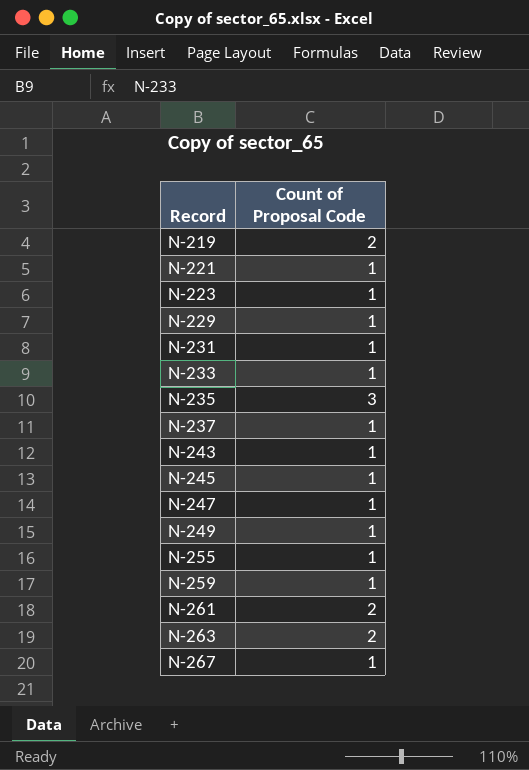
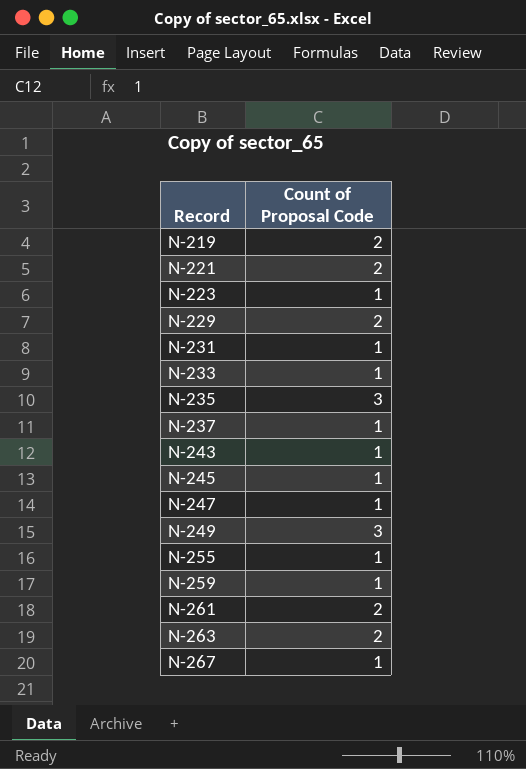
N-221 | Count of Proposal Code: 1 -> 2
N-229 | Count of Proposal Code: 1 -> 2
N-249 | Count of Proposal Code: 1 -> 3

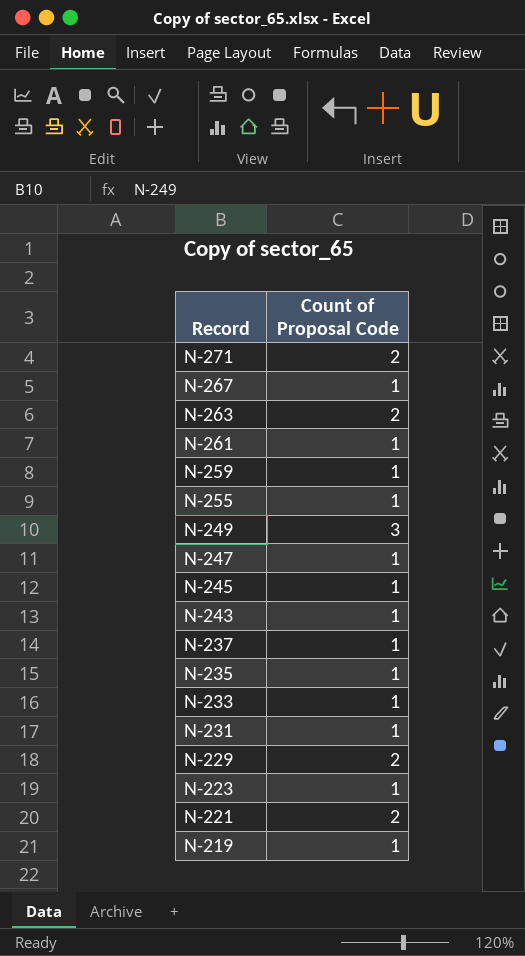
row order: Record ascending -> Record descending
row N-271: none -> 2
N-261 | Count of Proposal Code: 2 -> 1
N-235 | Count of Proposal Code: 3 -> 1
N-219 | Count of Proposal Code: 2 -> 1

